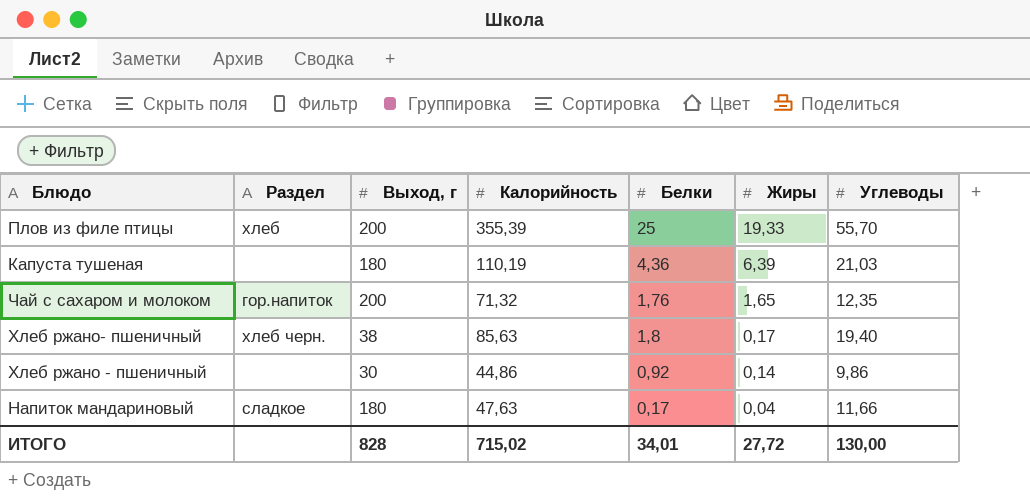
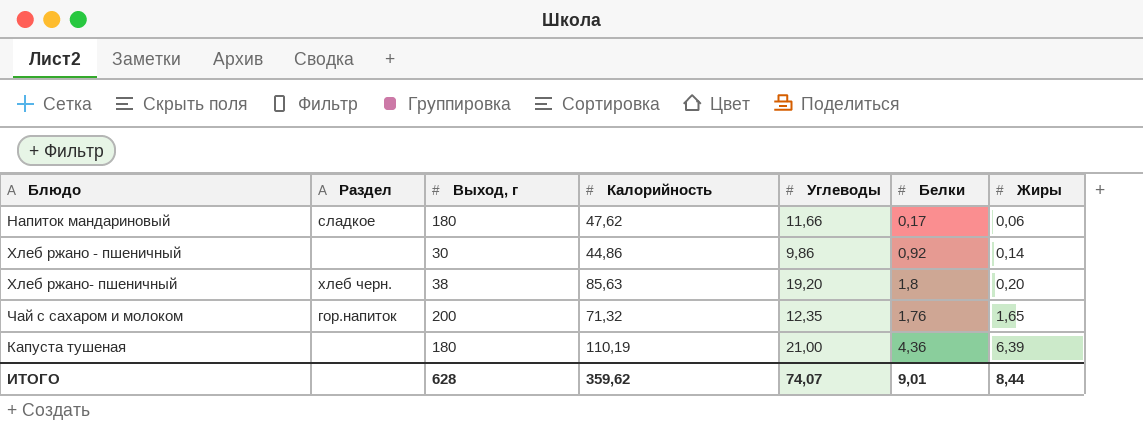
row order: Жиры descending -> Жиры ascending
column Углеводы | position: 7 -> 5
row Плов из филе птицы: хлеб | 200 | 355,39 | 25 | 19,33 | 55,70 -> none
Напиток мандариновый | Калорийность: 47,63 -> 47,62
Напиток мандариновый | Жиры: 0,04 -> 0,06
Хлеб ржано- пшеничный | Углеводы: 19,40 -> 19,20
Хлеб ржано- пшеничный | Жиры: 0,17 -> 0,20
Капуста тушеная | Углеводы: 21,03 -> 21,00
ИТОГО | Выход, г: 828 -> 628
ИТОГО | Калорийность: 715,02 -> 359,62
ИТОГО | Углеводы: 130,00 -> 74,07
ИТОГО | Белки: 34,01 -> 9,01
ИТОГО | Жиры: 27,72 -> 8,44

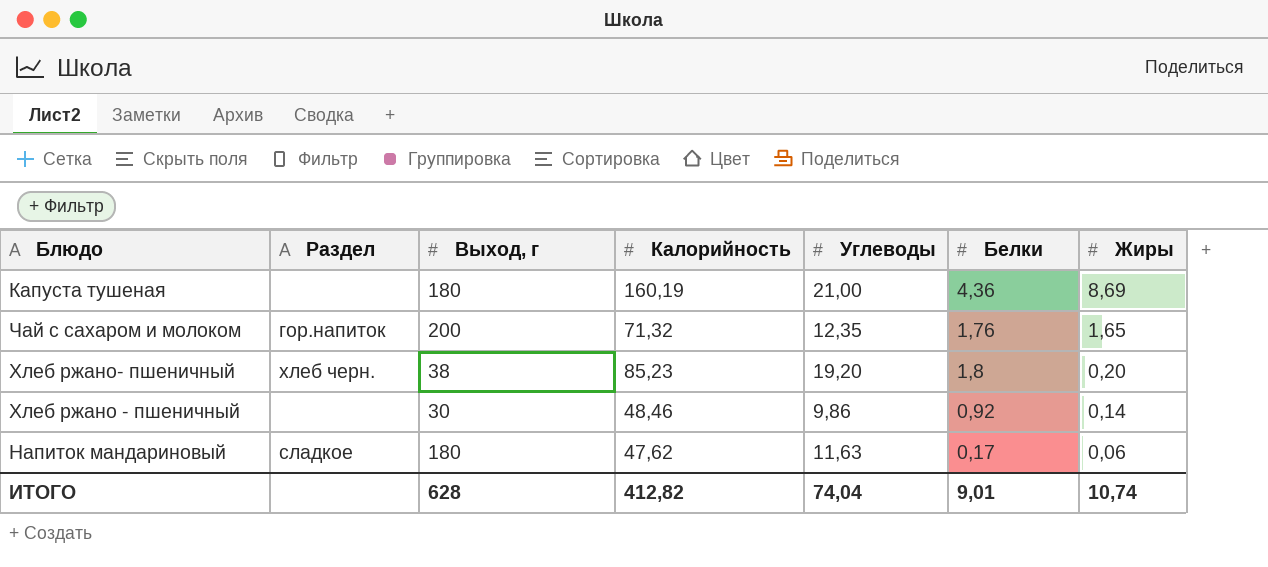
row order: Жиры ascending -> Жиры descending
Капуста тушеная | Калорийность: 110,19 -> 160,19
Капуста тушеная | Жиры: 6,39 -> 8,69
Хлеб ржано- пшеничный | Калорийность: 85,63 -> 85,23
Хлеб ржано - пшеничный | Калорийность: 44,86 -> 48,46
Напиток мандариновый | Углеводы: 11,66 -> 11,63
ИТОГО | Калорийность: 359,62 -> 412,82
ИТОГО | Углеводы: 74,07 -> 74,04
ИТОГО | Жиры: 8,44 -> 10,74

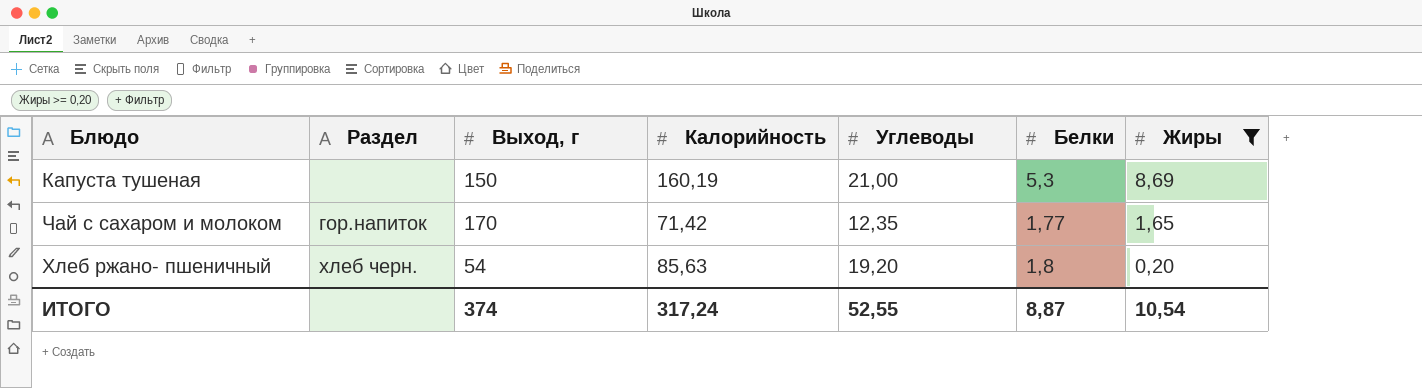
filter: none -> Жиры >= 0,20
Капуста тушеная | Выход, г: 180 -> 150
Капуста тушеная | Белки: 4,36 -> 5,3
Чай с сахаром и молоком | Выход, г: 200 -> 170
Чай с сахаром и молоком | Калорийность: 71,32 -> 71,42
Чай с сахаром и молоком | Белки: 1,76 -> 1,77
Хлеб ржано- пшеничный | Выход, г: 38 -> 54
Хлеб ржано- пшеничный | Калорийность: 85,23 -> 85,63
ИТОГО | Выход, г: 628 -> 374
ИТОГО | Калорийность: 412,82 -> 317,24
ИТОГО | Углеводы: 74,04 -> 52,55
ИТОГО | Белки: 9,01 -> 8,87
ИТОГО | Жиры: 10,74 -> 10,54

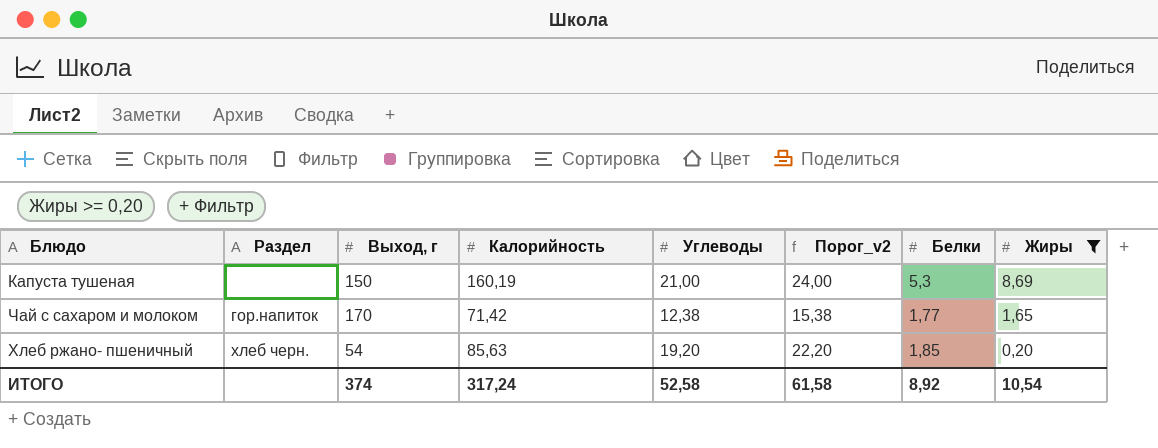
column Порог_v2 | formula: none -> [Углеводы] + 3
Чай с сахаром и молоком | Углеводы: 12,35 -> 12,38
Хлеб ржано- пшеничный | Белки: 1,8 -> 1,85
ИТОГО | Углеводы: 52,55 -> 52,58
ИТОГО | Белки: 8,87 -> 8,92

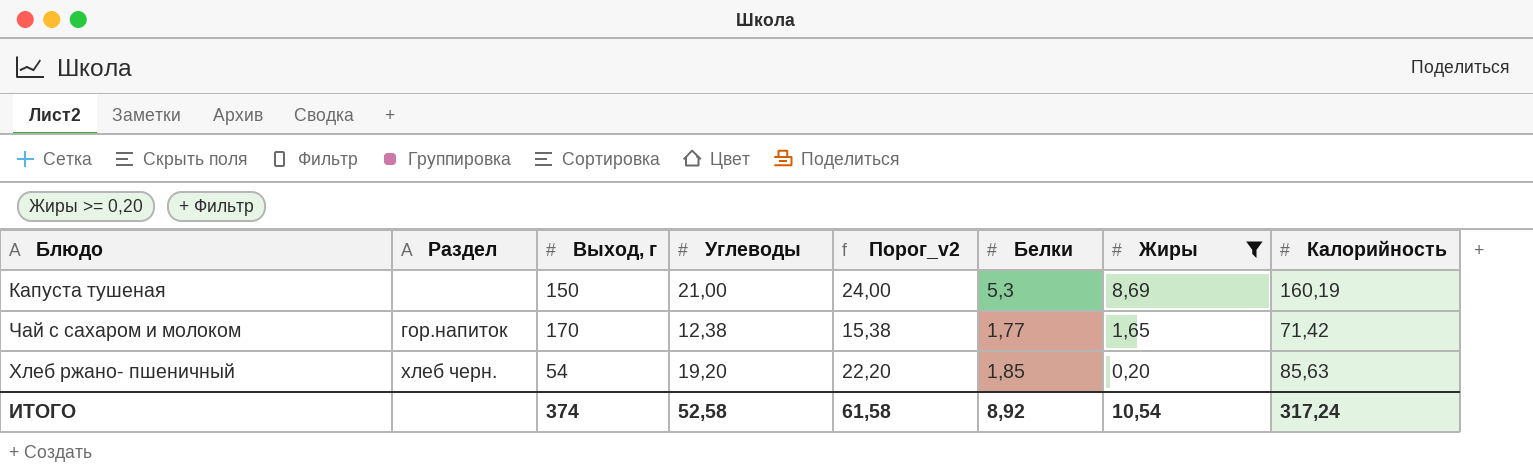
column Калорийность | position: 4 -> 8

